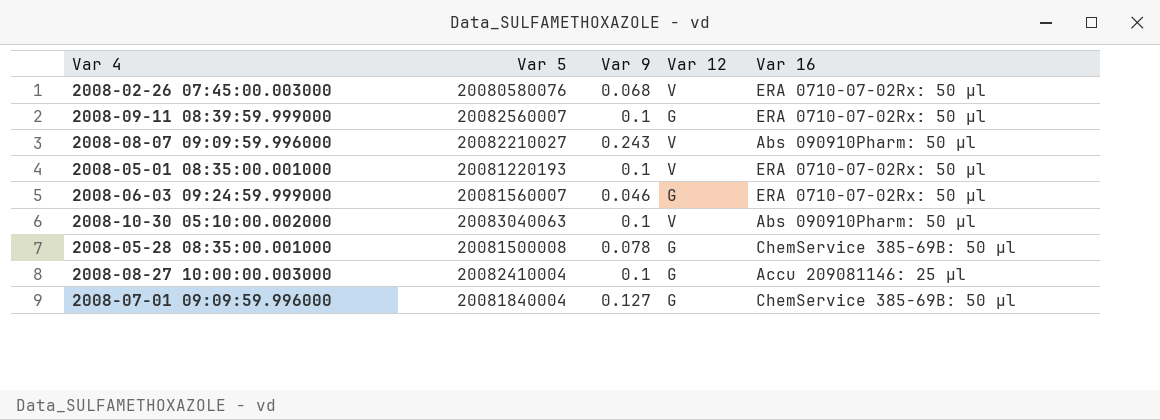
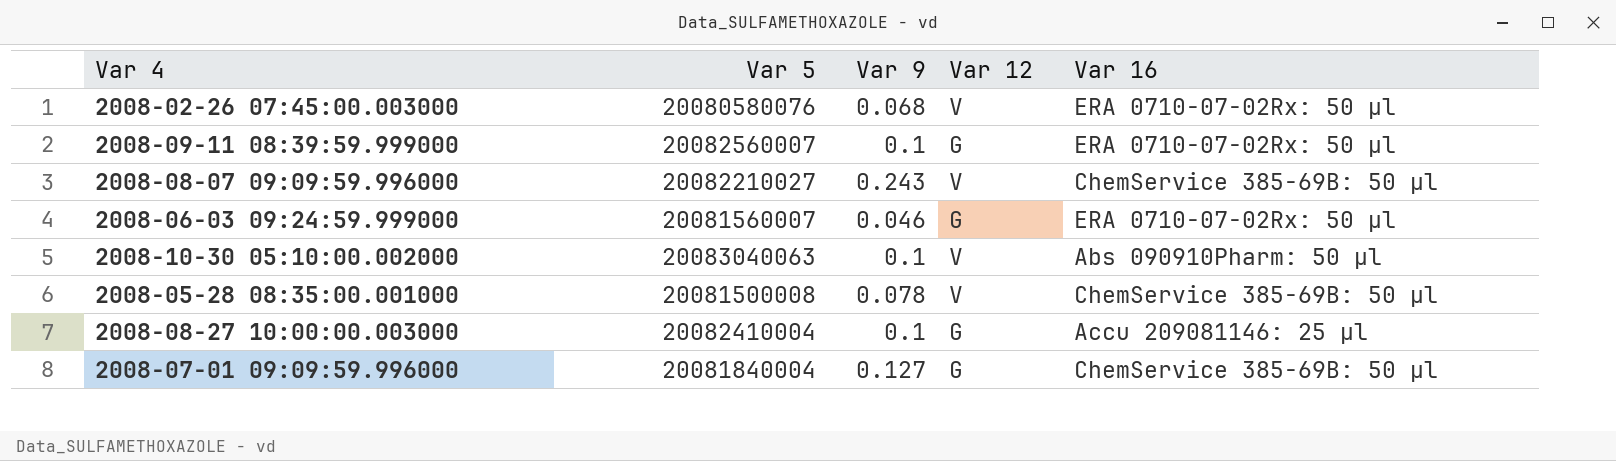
row 2008-05-01 08:35:00.001000: 20081220193 | 0.1 | V | ERA 0710-07-02Rx: 50 µl -> none
2008-08-07 09:09:59.996000 | Var 16: Abs 090910Pharm: 50 µl -> ChemService 385-69B: 50 µl
2008-05-28 08:35:00.001000 | Var 12: G -> V

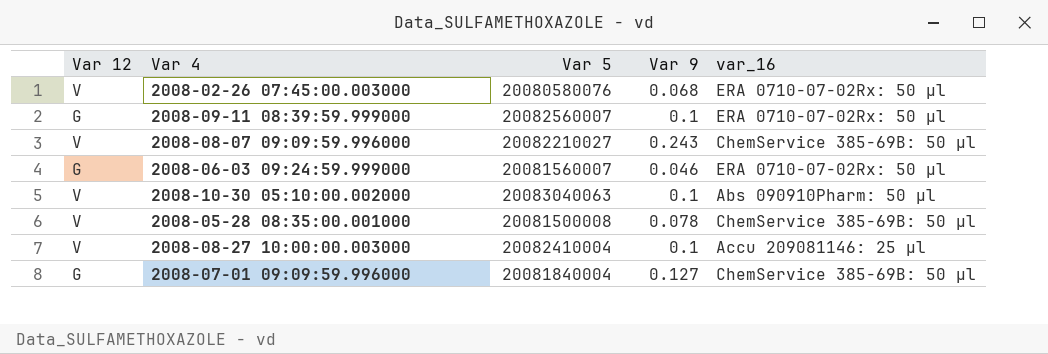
column Var 12 | position: 4 -> 1
column name: Var 16 -> var_16
2008-08-27 10:00:00.003000 | Var 12: G -> V

